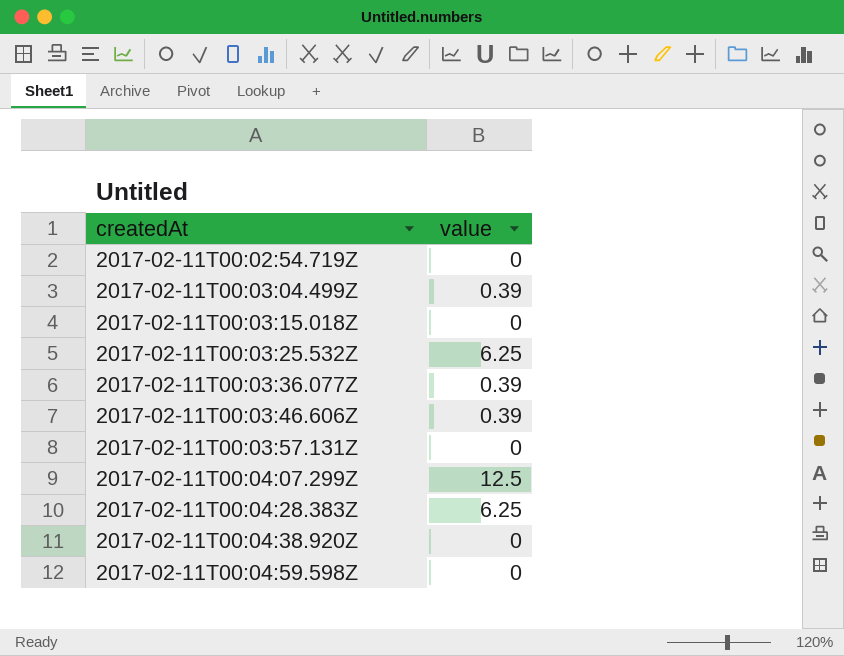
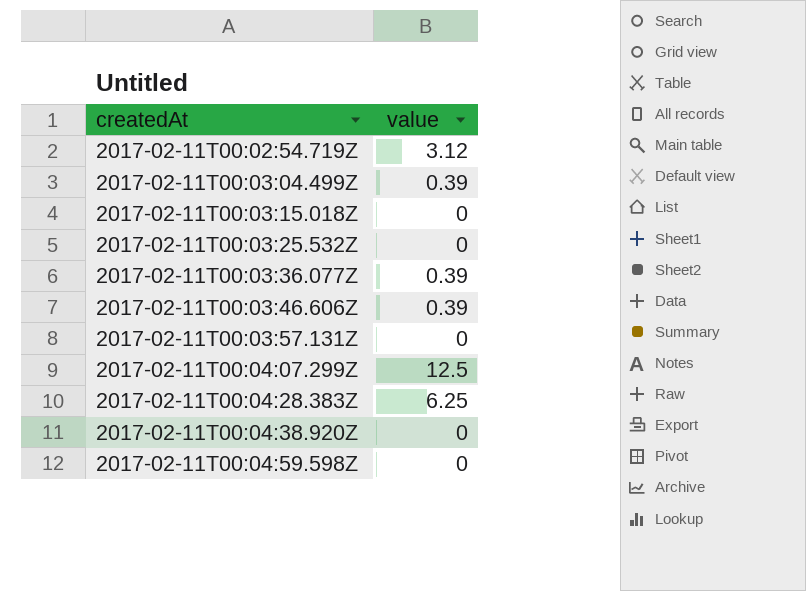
2017-02-11T00:02:54.719Z | value: 0 -> 3.12
2017-02-11T00:03:25.532Z | value: 6.25 -> 0

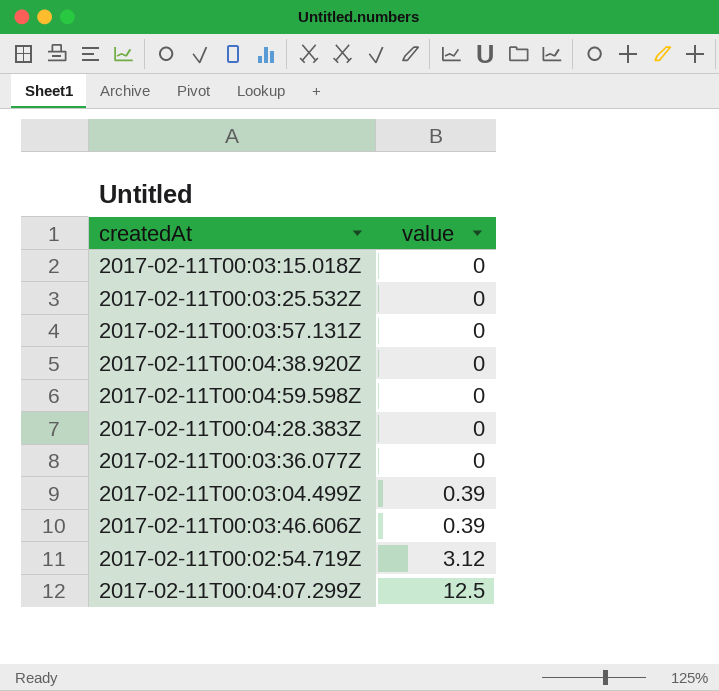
row order: createdAt ascending -> value ascending
2017-02-11T00:04:28.383Z | value: 6.25 -> 0
2017-02-11T00:03:36.077Z | value: 0.39 -> 0

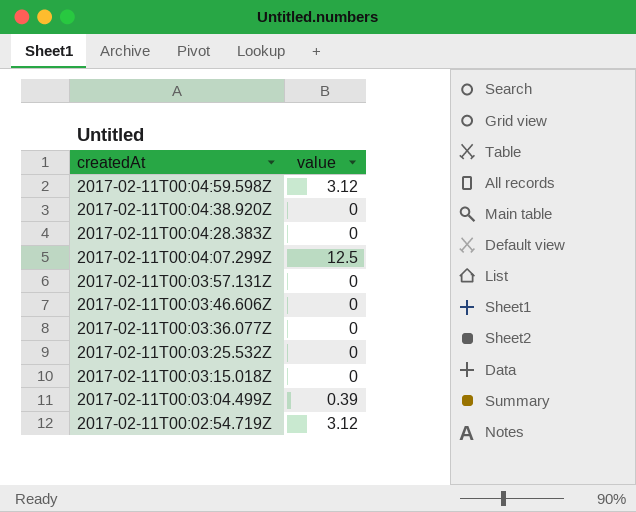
row order: value ascending -> createdAt descending
2017-02-11T00:04:59.598Z | value: 0 -> 3.12
2017-02-11T00:03:46.606Z | value: 0.39 -> 0

